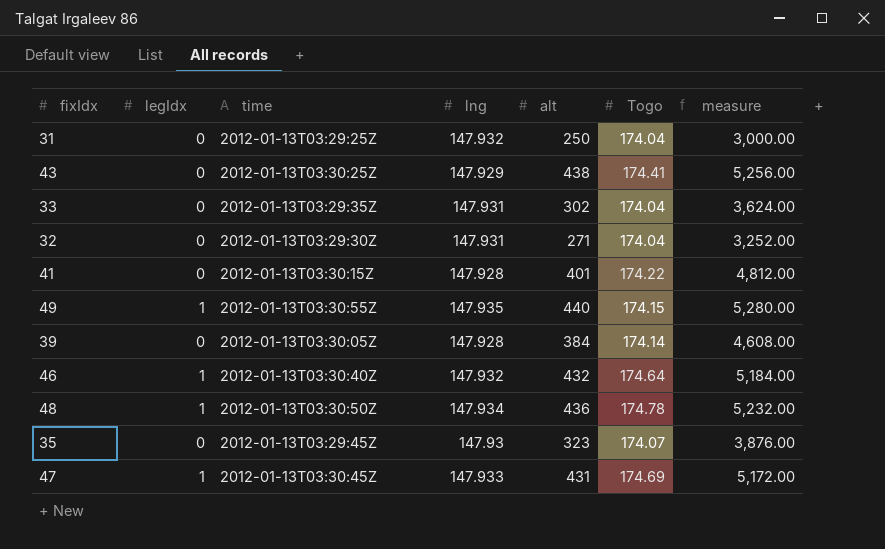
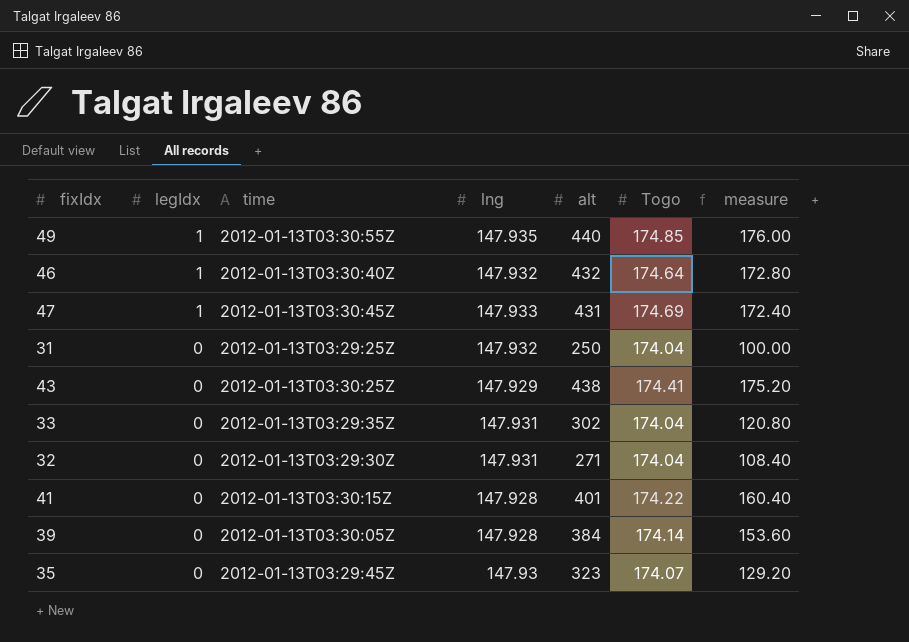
row order: none -> legIdx descending
column measure | formula: [alt] * 12 -> [alt] * 0.4
row 48: 1 | 2012-01-13T03:30:50Z | 147.934 | 436 | 174.78 | 5,232.00 -> none
49 | Togo: 174.15 -> 174.85

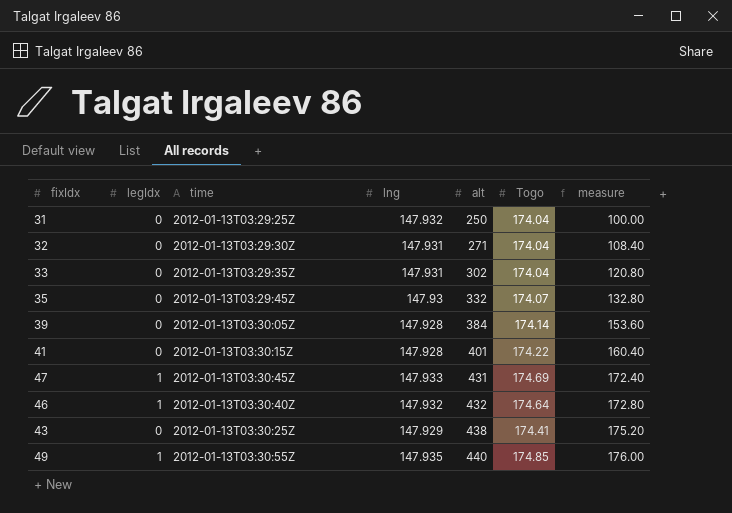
row order: legIdx descending -> alt ascending
35 | alt: 323 -> 332
35 | measure: 129.20 -> 132.80

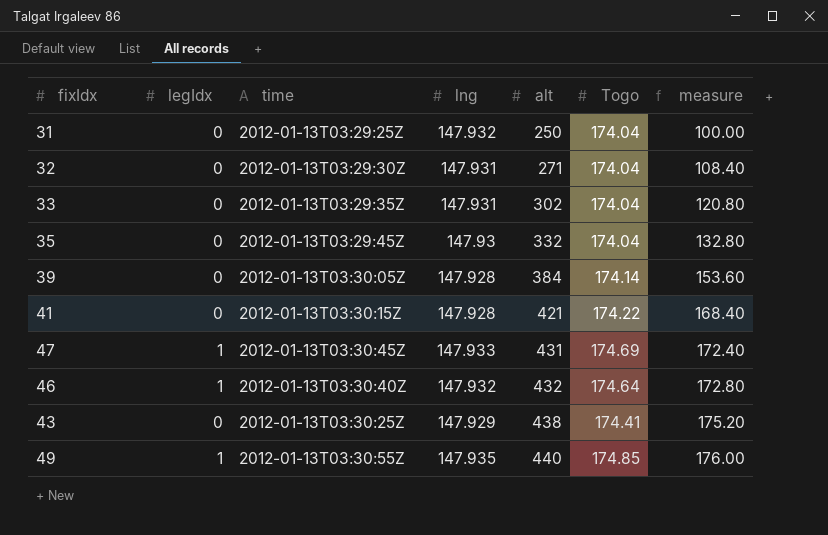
35 | Togo: 174.07 -> 174.04
41 | alt: 401 -> 421
41 | measure: 160.40 -> 168.40

